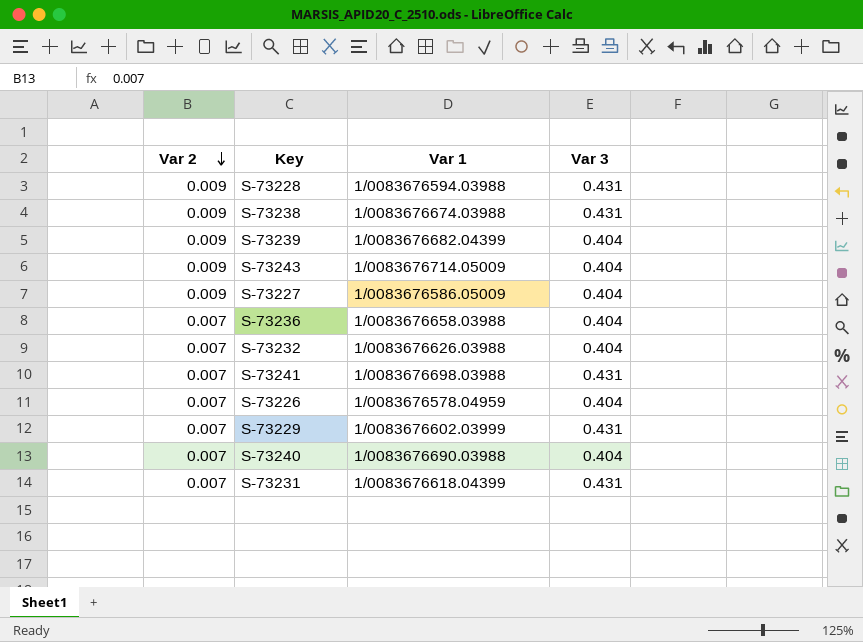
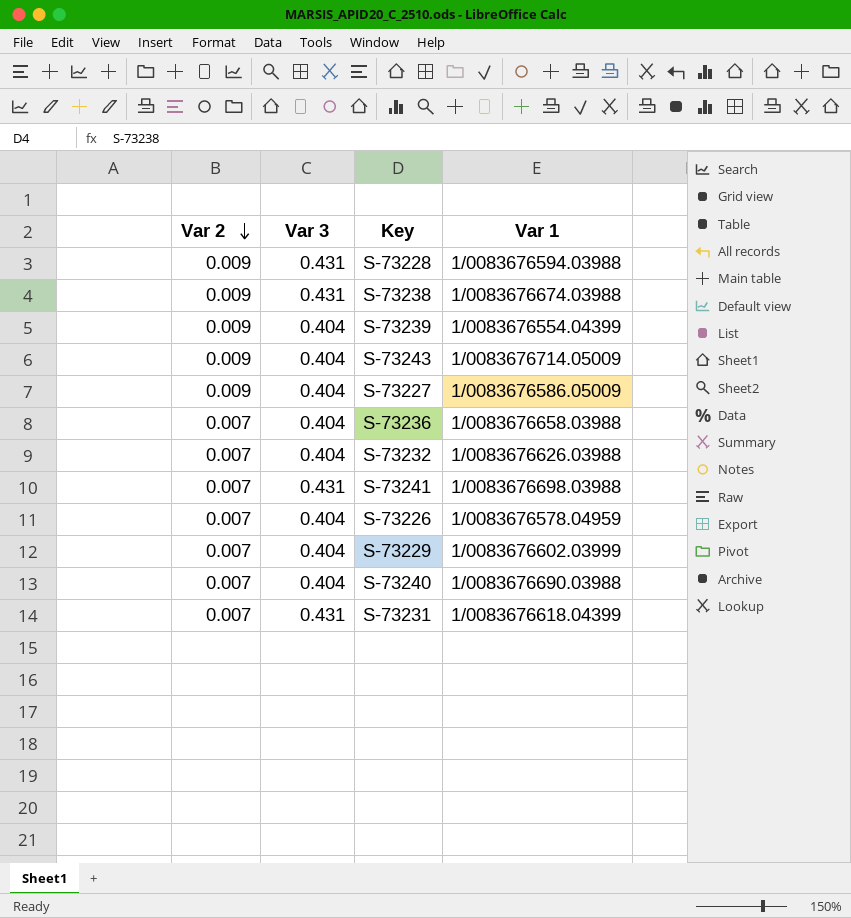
column Var 3 | position: 4 -> 2
S-73239 | Var 1: 1/0083676682.04399 -> 1/0083676554.04399
S-73229 | Var 3: 0.431 -> 0.404

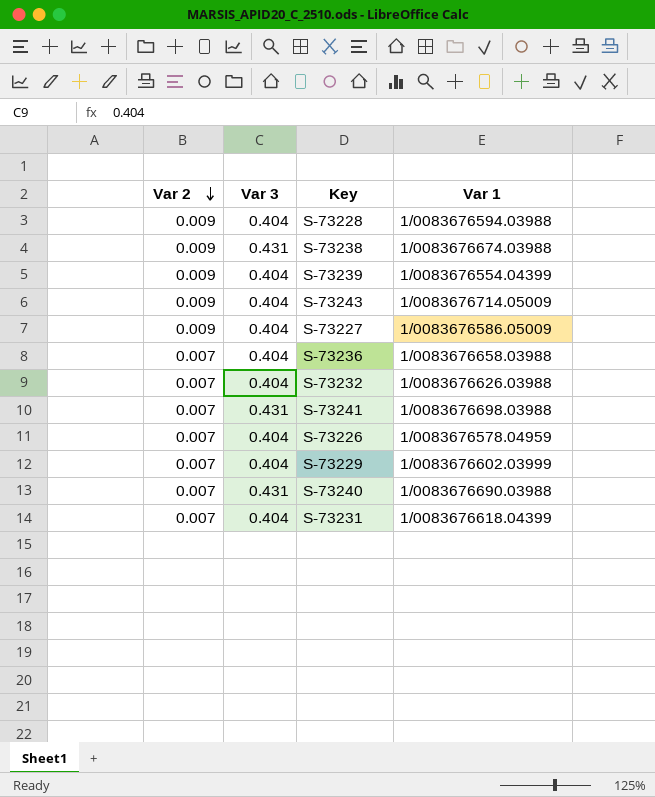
S-73228 | Var 3: 0.431 -> 0.404
S-73240 | Var 3: 0.404 -> 0.431
S-73231 | Var 3: 0.431 -> 0.404

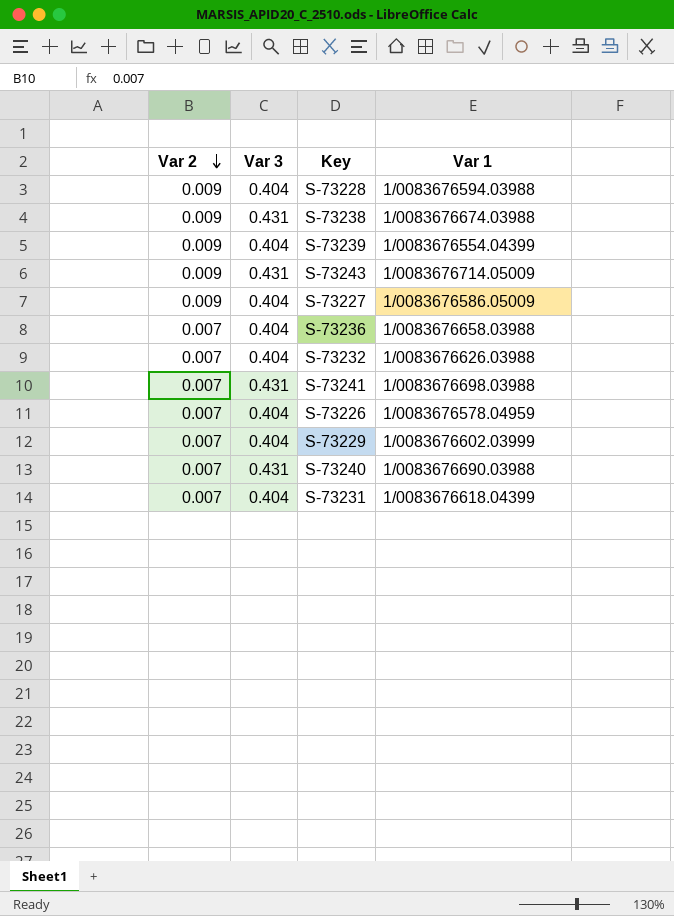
S-73243 | Var 3: 0.404 -> 0.431

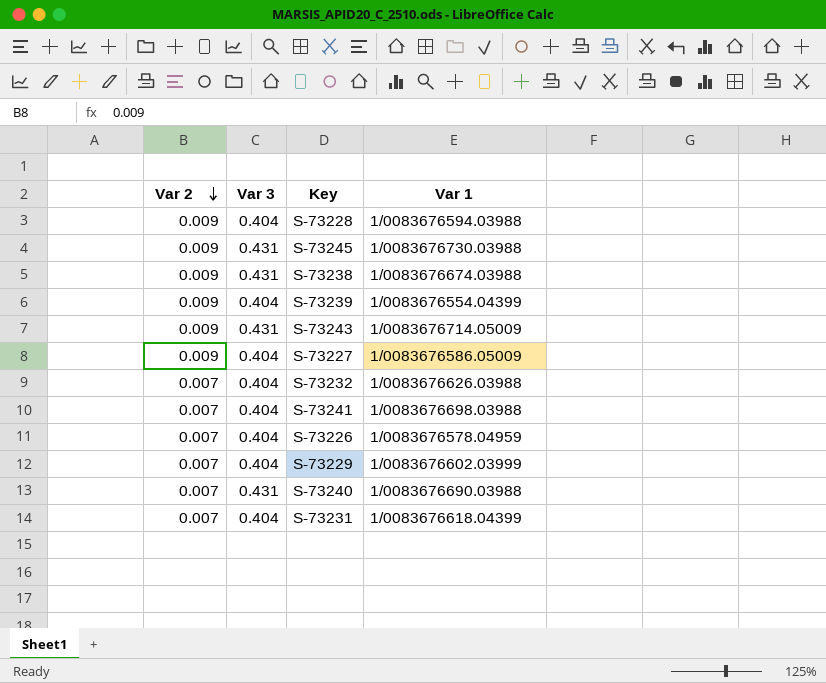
row S-73236: 0.007 | 0.404 | 1/0083676658.03988 -> none
row S-73245: none -> 0.009 | 0.431 | 1/0083676730.03988
S-73241 | Var 3: 0.431 -> 0.404

